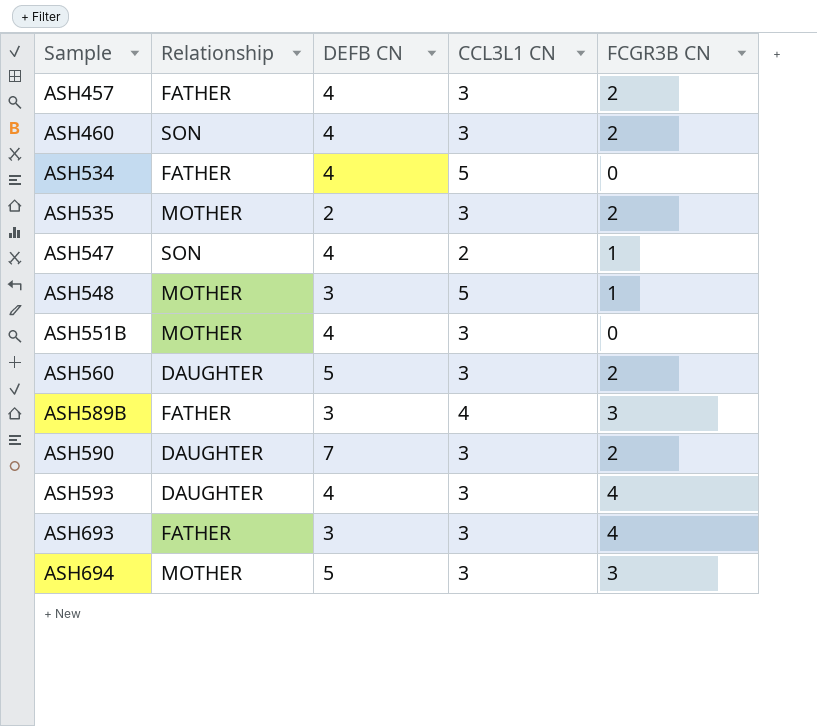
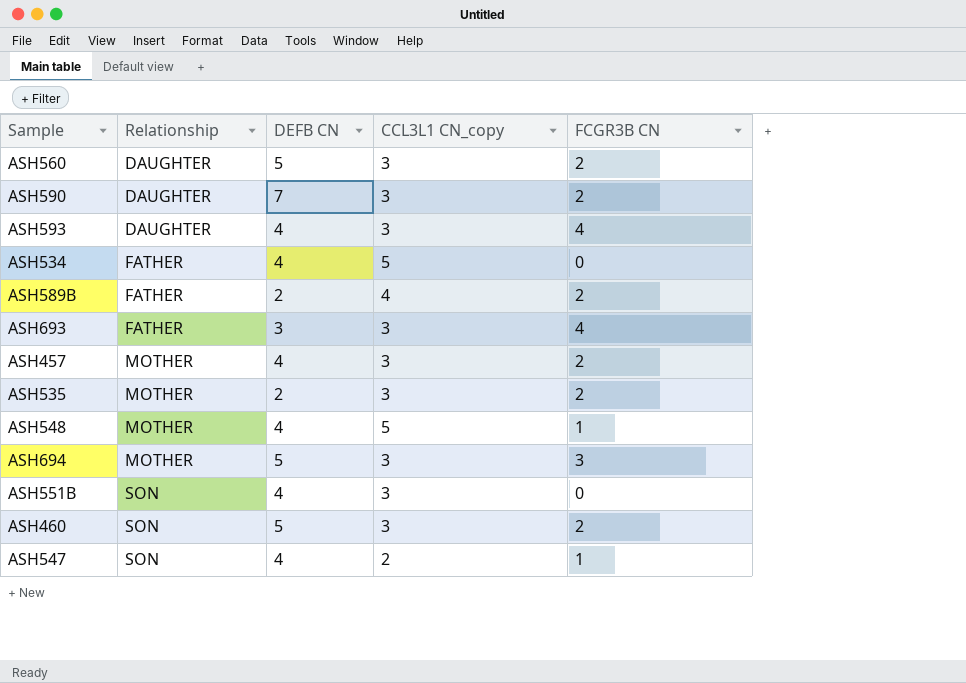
row order: Sample ascending -> Relationship ascending
column name: CCL3L1 CN -> CCL3L1 CN_copy
ASH589B | DEFB CN: 3 -> 2
ASH589B | FCGR3B CN: 3 -> 2
ASH457 | Relationship: FATHER -> MOTHER
ASH548 | DEFB CN: 3 -> 4
ASH551B | Relationship: MOTHER -> SON
ASH460 | DEFB CN: 4 -> 5

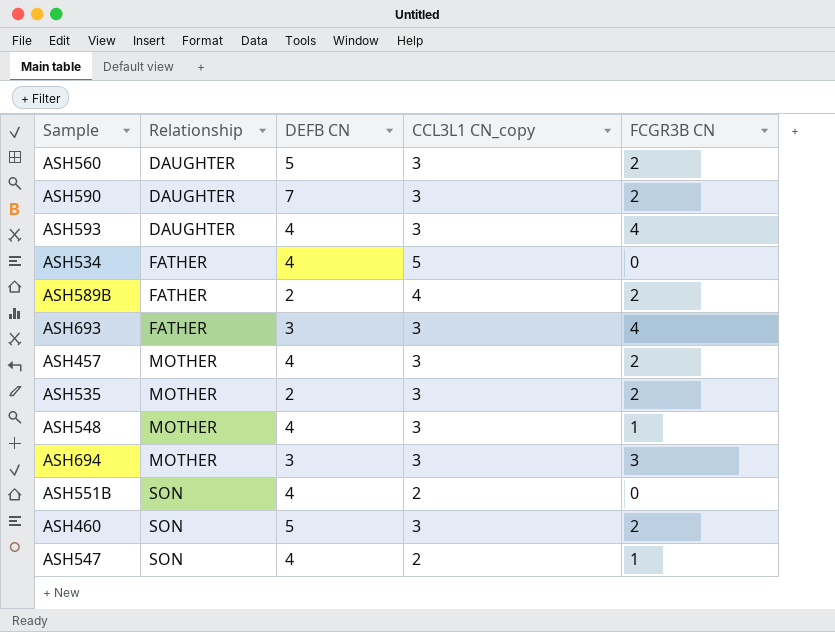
ASH548 | CCL3L1 CN_copy: 5 -> 3
ASH694 | DEFB CN: 5 -> 3
ASH551B | CCL3L1 CN_copy: 3 -> 2

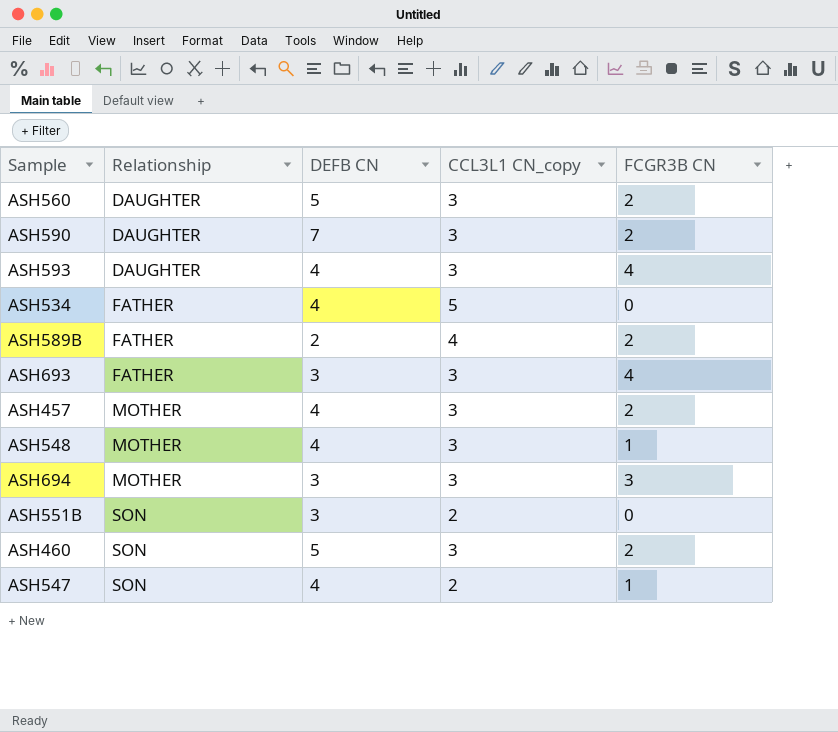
row ASH535: MOTHER | 2 | 3 | 2 -> none
ASH551B | DEFB CN: 4 -> 3

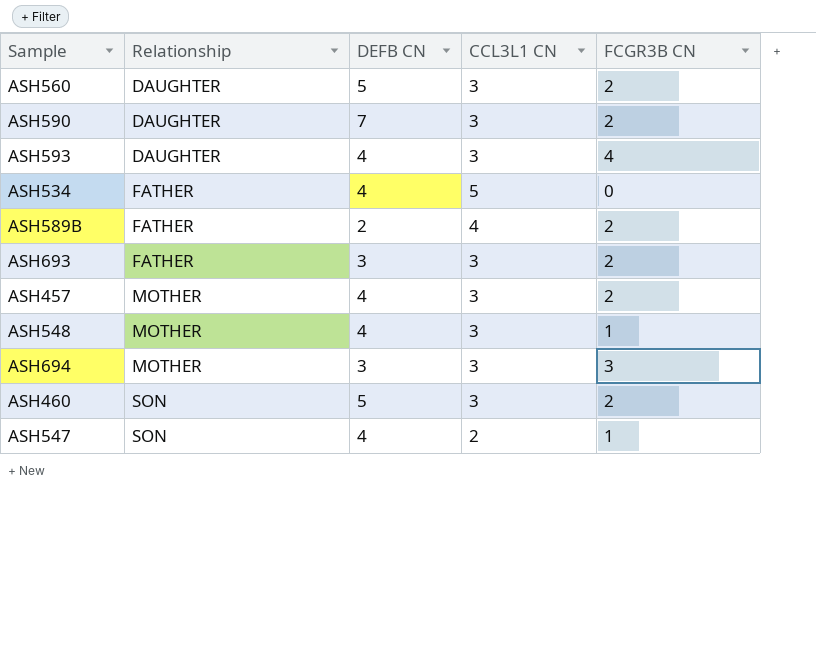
column name: CCL3L1 CN_copy -> CCL3L1 CN
row ASH551B: SON | 3 | 2 | 0 -> none
ASH693 | FCGR3B CN: 4 -> 2

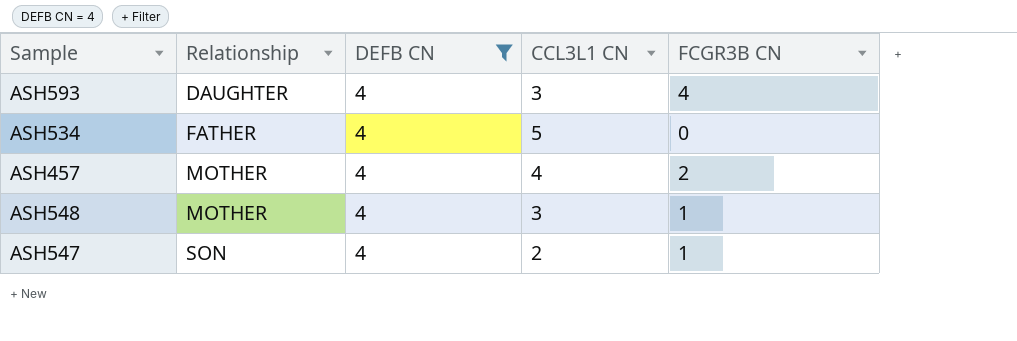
filter: none -> DEFB CN = 4
ASH457 | CCL3L1 CN: 3 -> 4

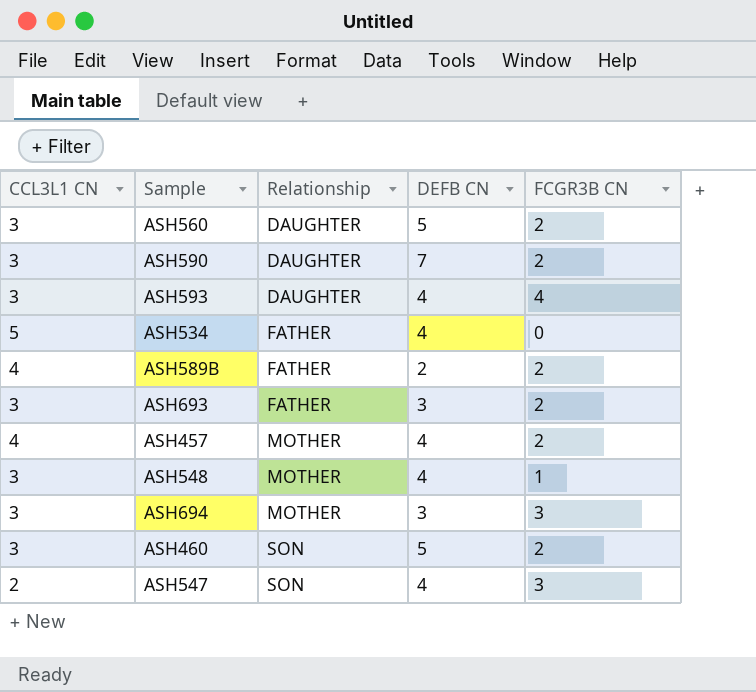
filter: DEFB CN = 4 -> none
column CCL3L1 CN | position: 4 -> 1
ASH547 | FCGR3B CN: 1 -> 3

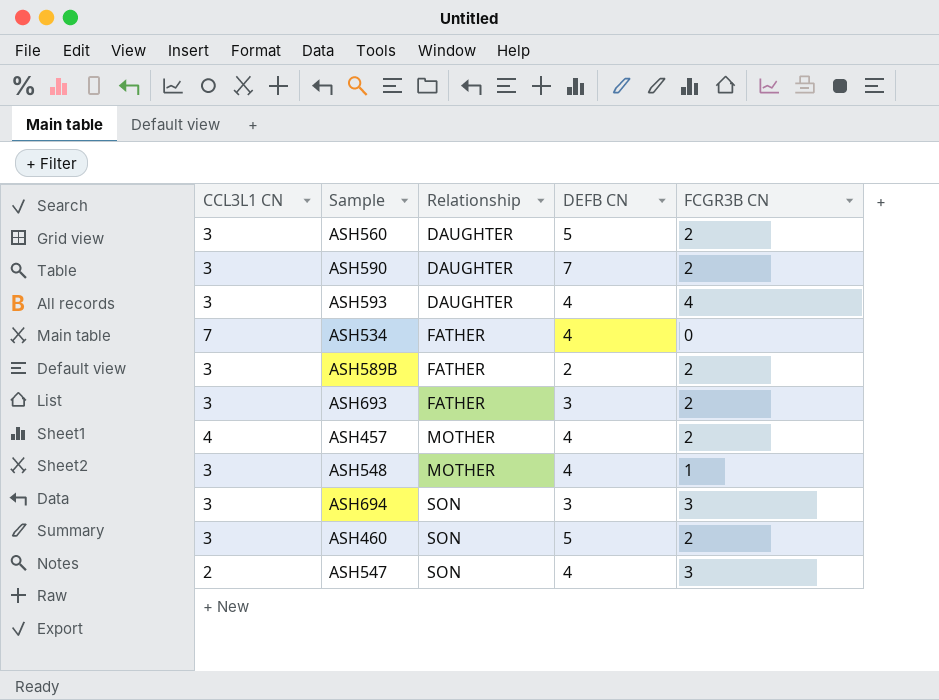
ASH534 | CCL3L1 CN: 5 -> 7
ASH589B | CCL3L1 CN: 4 -> 3
ASH694 | Relationship: MOTHER -> SON

